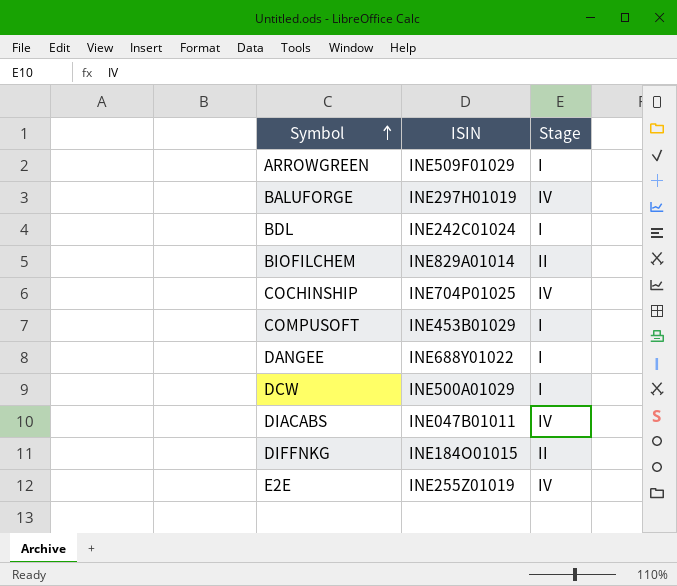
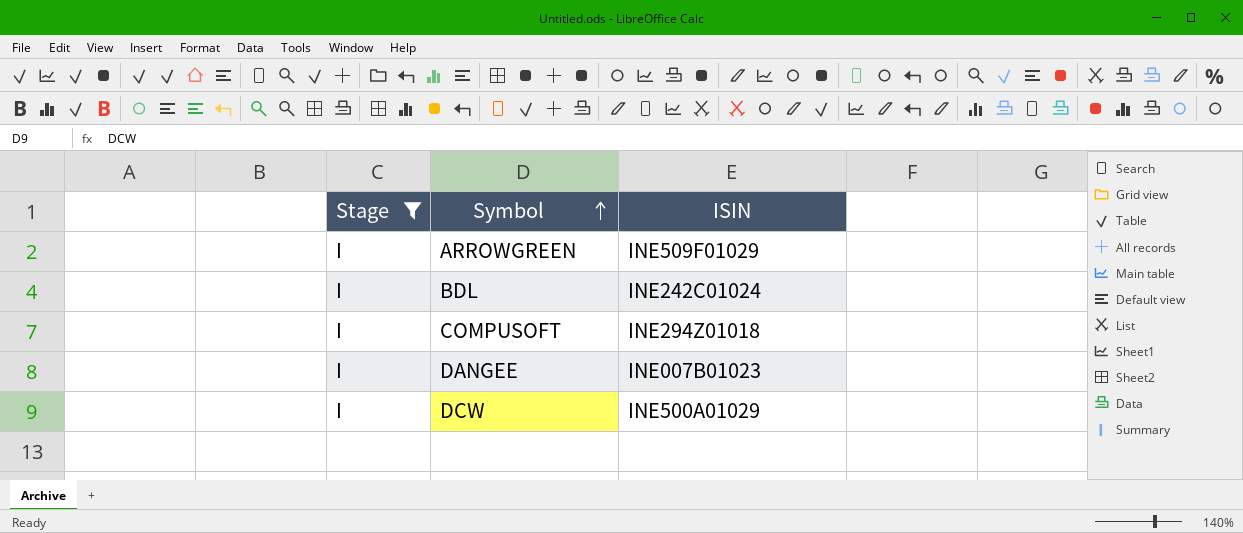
filter: none -> Stage = I
column Stage | position: 3 -> 1
COMPUSOFT | ISIN: INE453B01029 -> INE294Z01018
DANGEE | ISIN: INE688Y01022 -> INE007B01023

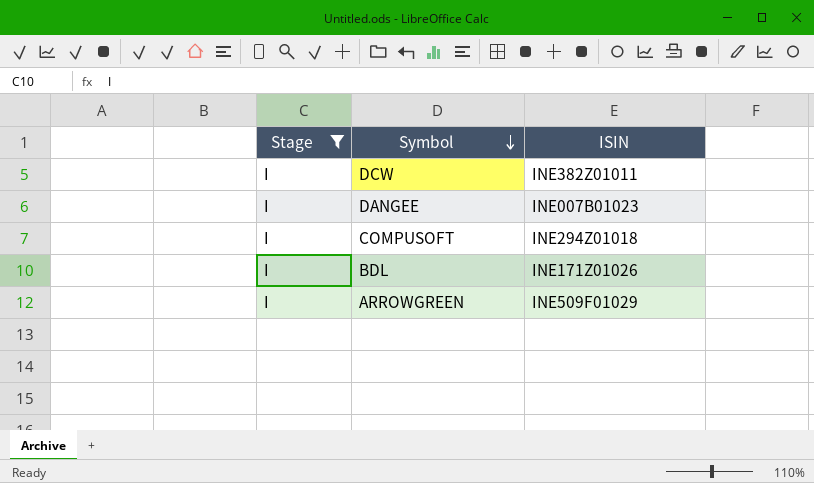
row order: Symbol ascending -> Symbol descending
DCW | ISIN: INE500A01029 -> INE382Z01011
BDL | ISIN: INE242C01024 -> INE171Z01026

